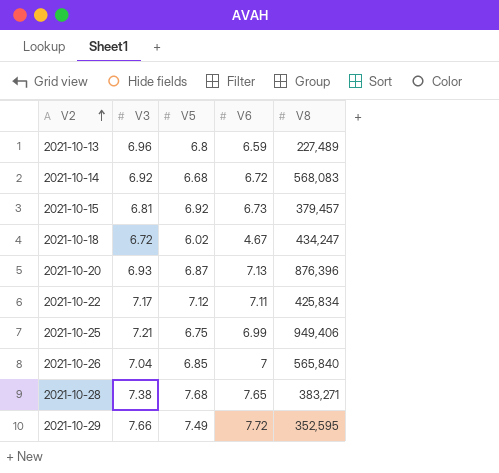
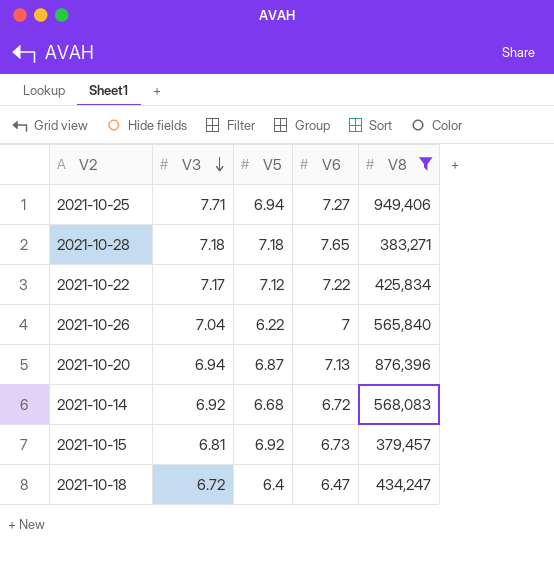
filter: none -> V8 >= 379,457
row order: V2 ascending -> V3 descending
2021-10-25 | V3: 7.21 -> 7.71
2021-10-25 | V5: 6.75 -> 6.94
2021-10-25 | V6: 6.99 -> 7.27
2021-10-28 | V3: 7.38 -> 7.18
2021-10-28 | V5: 7.68 -> 7.18
2021-10-22 | V6: 7.11 -> 7.22
2021-10-26 | V5: 6.85 -> 6.22
2021-10-20 | V3: 6.93 -> 6.94
2021-10-18 | V5: 6.02 -> 6.4
2021-10-18 | V6: 4.67 -> 6.47

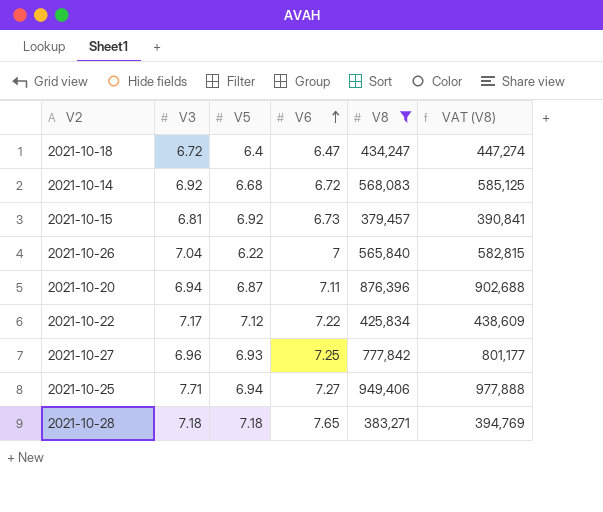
row order: V3 descending -> V6 ascending
column VAT (V8) | formula: none -> [V8] * 1.03
2021-10-20 | V6: 7.13 -> 7.11
row 2021-10-27: none -> 6.96 | 6.93 | 7.25 | 777,842 | 801,177

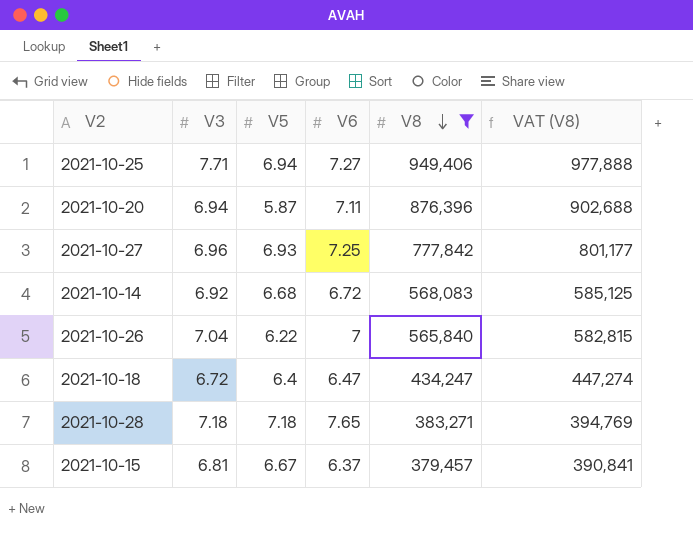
row order: V6 ascending -> V8 descending
row 2021-10-22: 7.17 | 7.12 | 7.22 | 425,834 | 438,609 -> none
2021-10-20 | V5: 6.87 -> 5.87
2021-10-15 | V5: 6.92 -> 6.67
2021-10-15 | V6: 6.73 -> 6.37

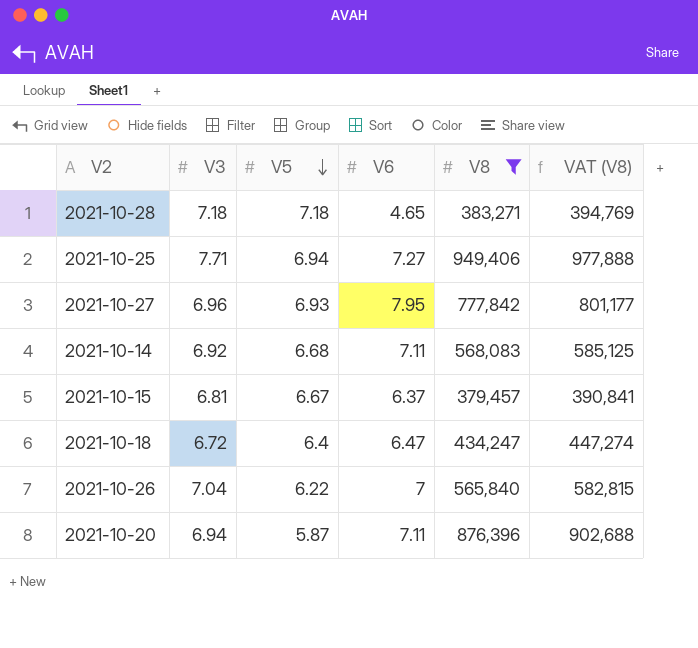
row order: V8 descending -> V5 descending
2021-10-28 | V6: 7.65 -> 4.65
2021-10-27 | V6: 7.25 -> 7.95
2021-10-14 | V6: 6.72 -> 7.11

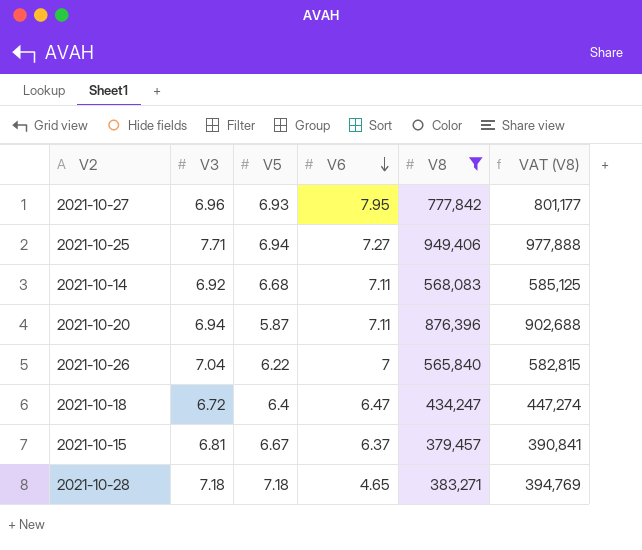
row order: V5 descending -> V6 descending

